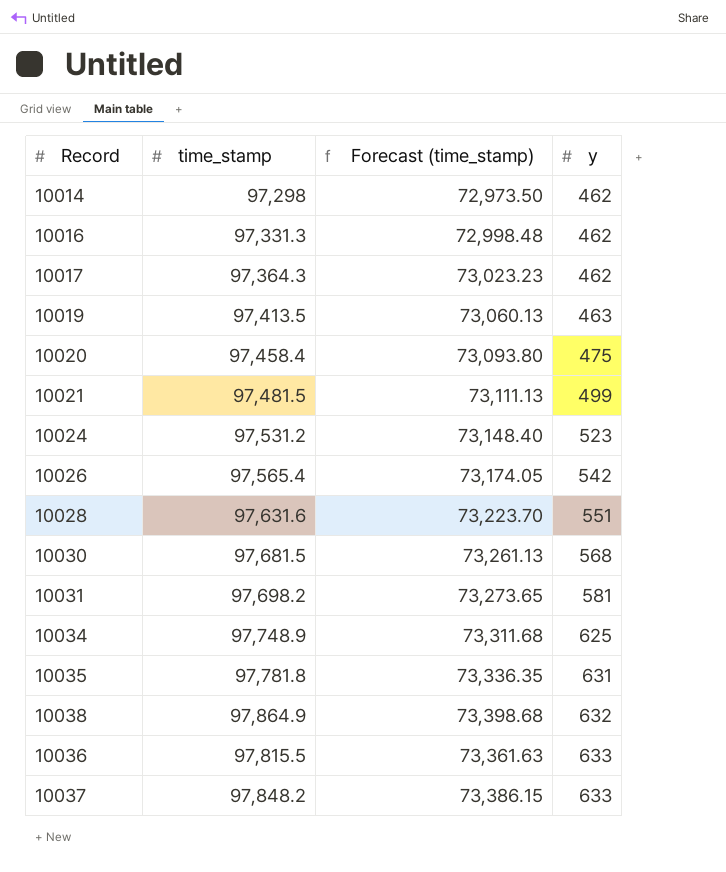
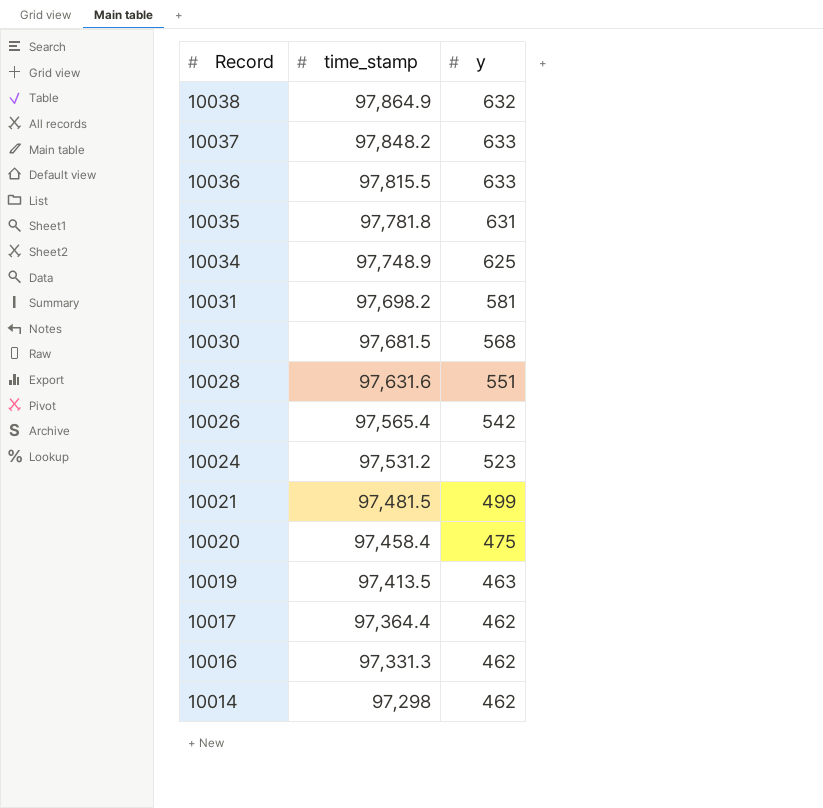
row order: y ascending -> Record descending
column Forecast (time_stamp) | formula: [time_stamp] * 0.75 -> none
10017 | time_stamp: 97,364.3 -> 97,364.4

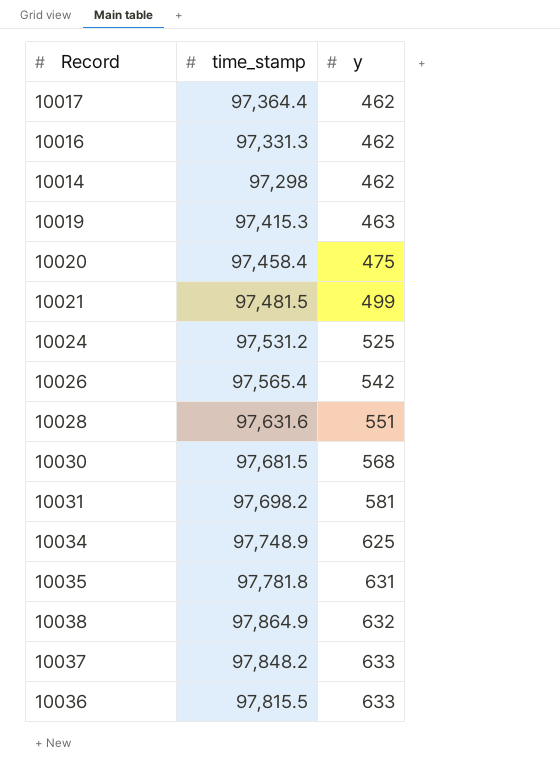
row order: Record descending -> y ascending
10019 | time_stamp: 97,413.5 -> 97,415.3
10024 | y: 523 -> 525

